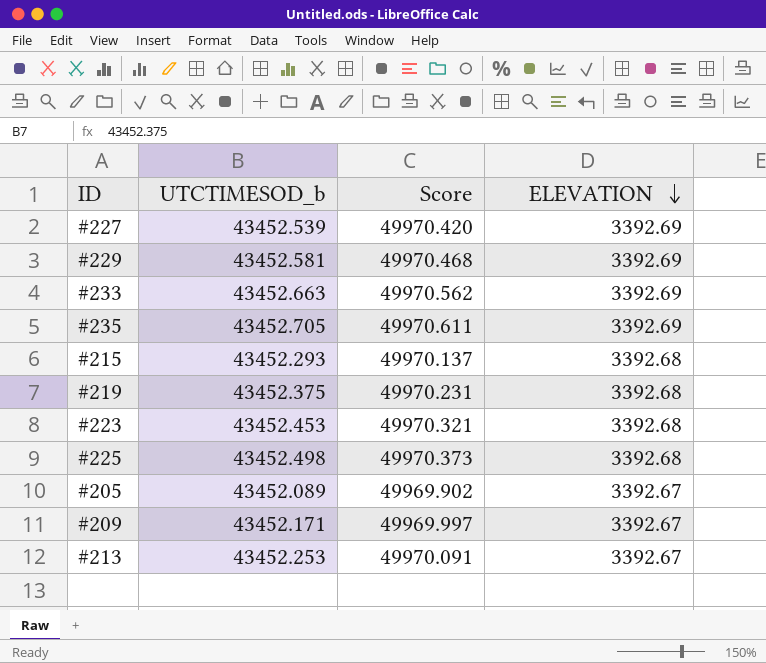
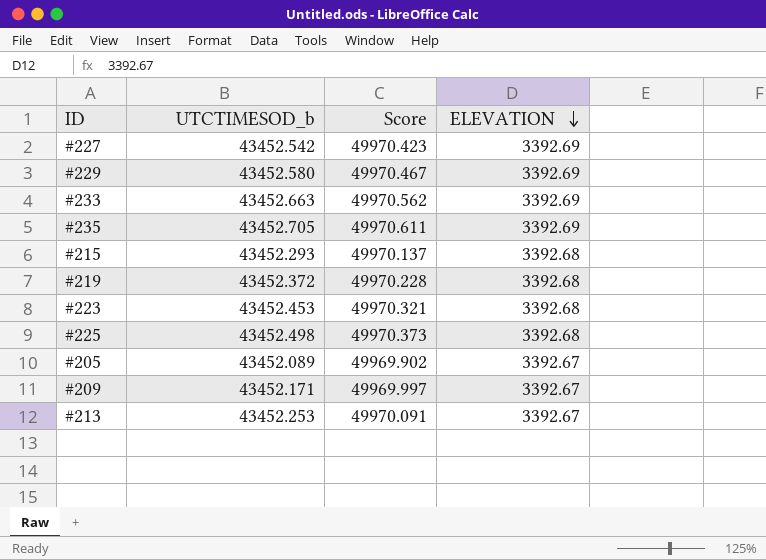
#227 | UTCTIMESOD_b: 43452.539 -> 43452.542
#227 | Score: 49970.420 -> 49970.423
#229 | UTCTIMESOD_b: 43452.581 -> 43452.580
#229 | Score: 49970.468 -> 49970.467
#219 | UTCTIMESOD_b: 43452.375 -> 43452.372
#219 | Score: 49970.231 -> 49970.228

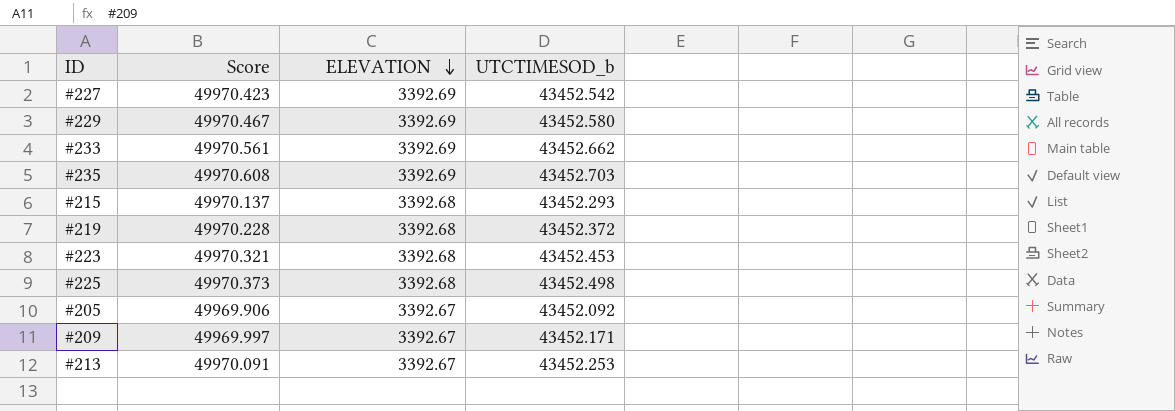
column UTCTIMESOD_b | position: 2 -> 4
#233 | Score: 49970.562 -> 49970.561
#233 | UTCTIMESOD_b: 43452.663 -> 43452.662
#235 | Score: 49970.611 -> 49970.608
#235 | UTCTIMESOD_b: 43452.705 -> 43452.703
#205 | Score: 49969.902 -> 49969.906
#205 | UTCTIMESOD_b: 43452.089 -> 43452.092

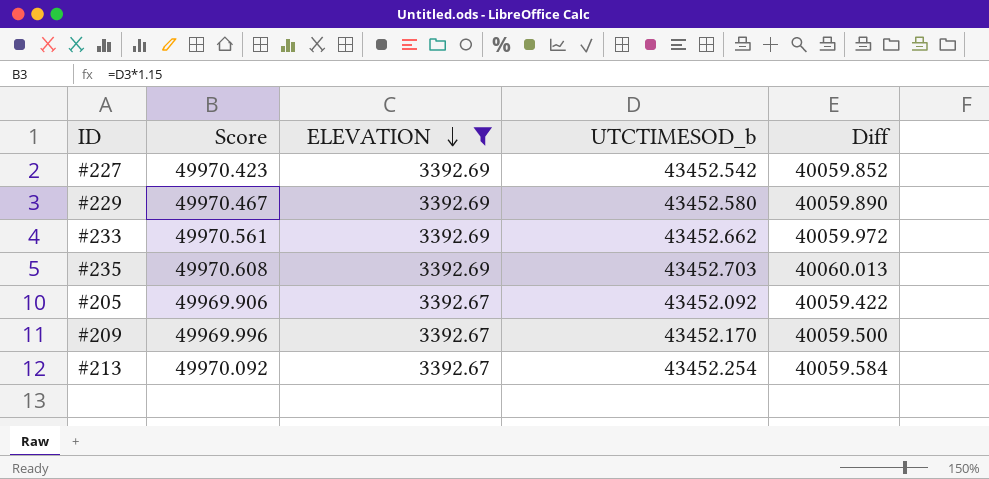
filter: none -> ELEVATION != 3392.68
column Diff | formula: none -> [UTCTIMESOD_b] - [ELEVATION]
#209 | Score: 49969.997 -> 49969.996
#209 | UTCTIMESOD_b: 43452.171 -> 43452.170
#213 | Score: 49970.091 -> 49970.092
#213 | UTCTIMESOD_b: 43452.253 -> 43452.254

